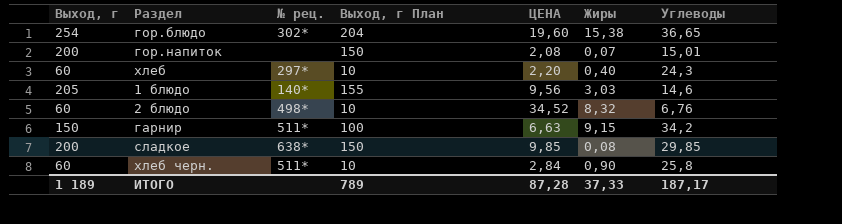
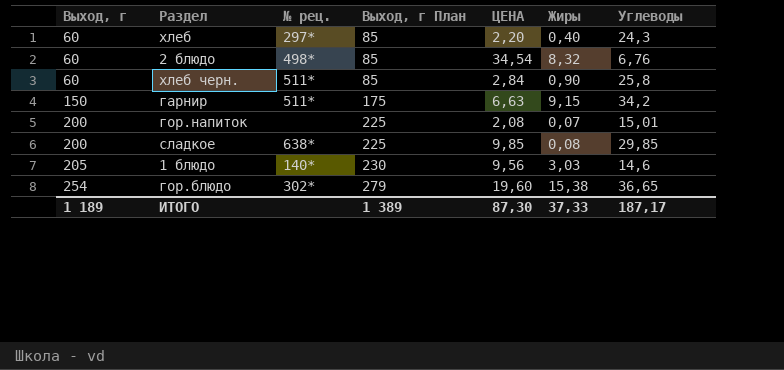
row order: none -> Выход, г ascending
column Выход, г План | formula: [Выход, г] - 50 -> [Выход, г] + 25
2 блюдо | ЦЕНА: 34,52 -> 34,54
ИТОГО | Выход, г План: 789 -> 1 389
ИТОГО | ЦЕНА: 87,28 -> 87,30

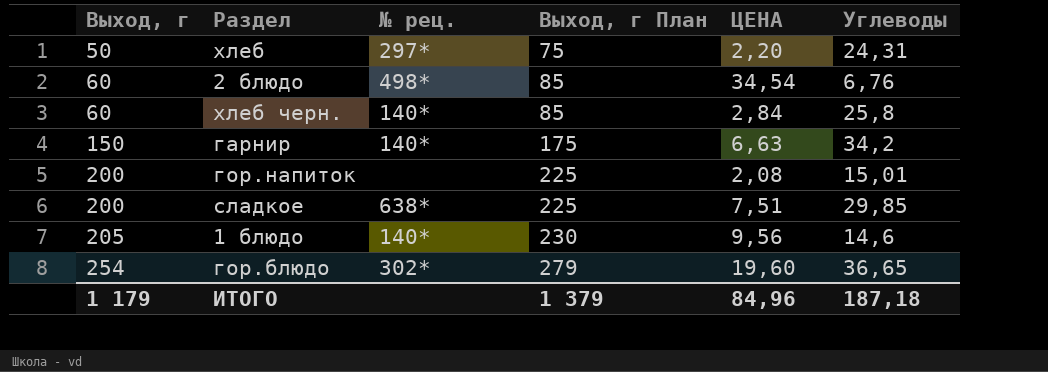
column Жиры | position: 6 -> none
хлеб | Выход, г: 60 -> 50
хлеб | Выход, г План: 85 -> 75
хлеб | Углеводы: 24,3 -> 24,31
хлеб черн. | № рец.: 511* -> 140*
гарнир | № рец.: 511* -> 140*
сладкое | ЦЕНА: 9,85 -> 7,51
ИТОГО | Выход, г: 1 189 -> 1 179
ИТОГО | Выход, г План: 1 389 -> 1 379
ИТОГО | ЦЕНА: 87,30 -> 84,96
ИТОГО | Углеводы: 187,17 -> 187,18

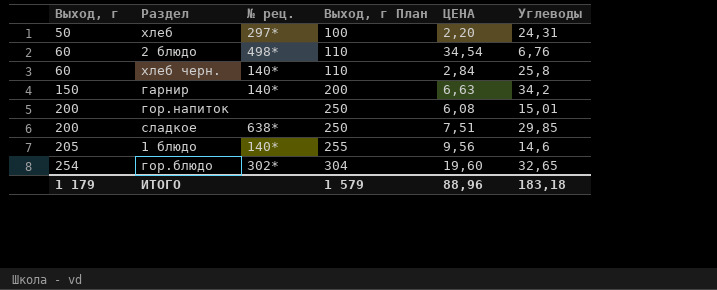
column Выход, г План | formula: [Выход, г] + 25 -> [Выход, г] + 50
гор.напиток | ЦЕНА: 2,08 -> 6,08
гор.блюдо | Углеводы: 36,65 -> 32,65
ИТОГО | Выход, г План: 1 379 -> 1 579
ИТОГО | ЦЕНА: 84,96 -> 88,96
ИТОГО | Углеводы: 187,18 -> 183,18

